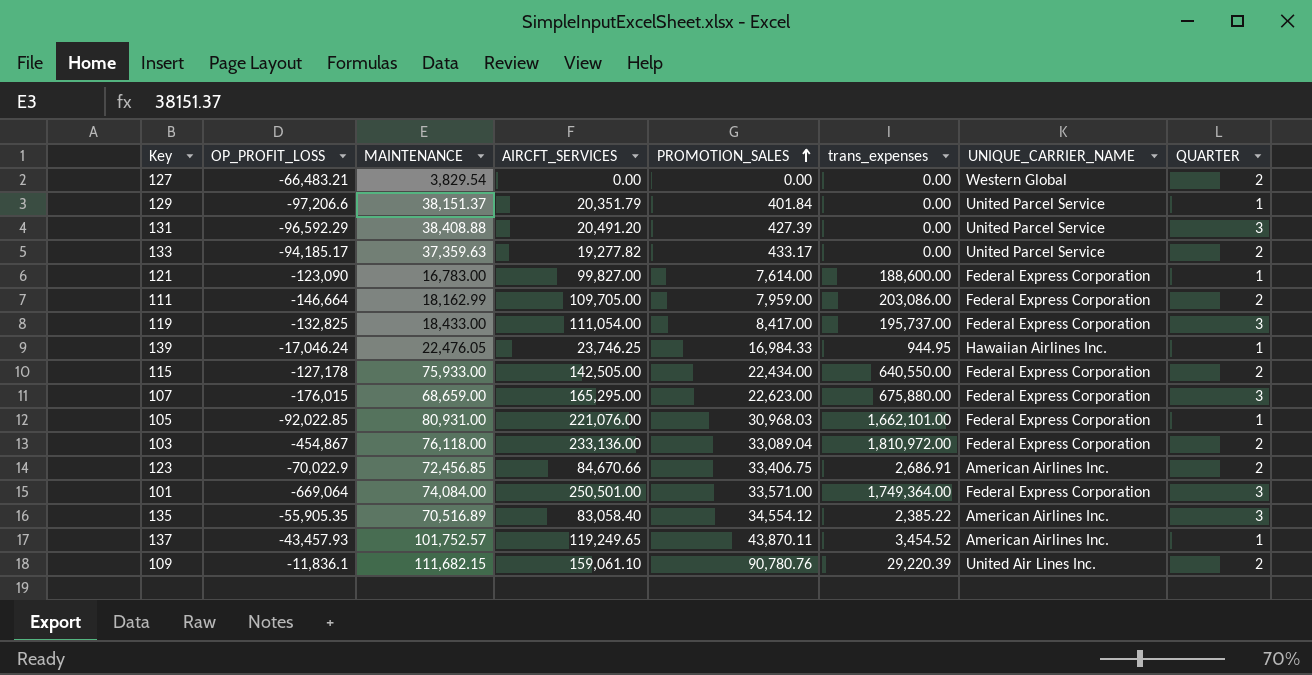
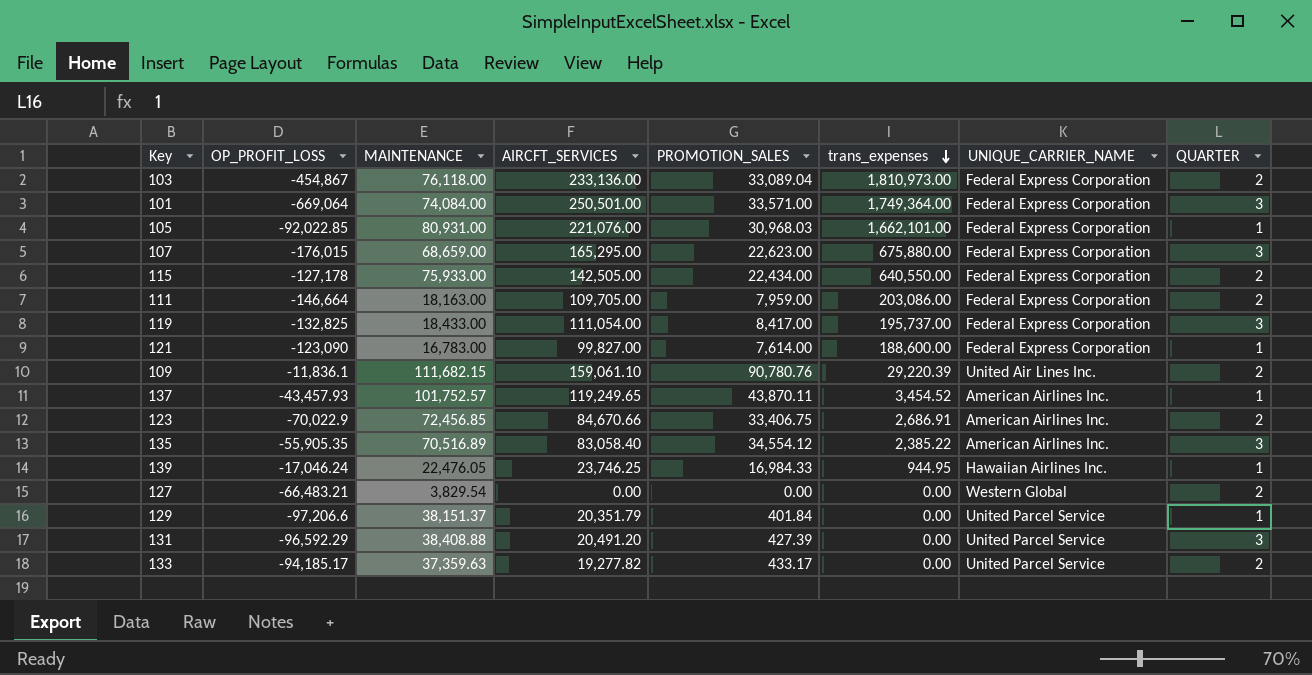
row order: PROMOTION_SALES ascending -> trans_expenses descending
103 | trans_expenses: 1,810,972.00 -> 1,810,973.00
111 | MAINTENANCE: 18,162.99 -> 18,163.00

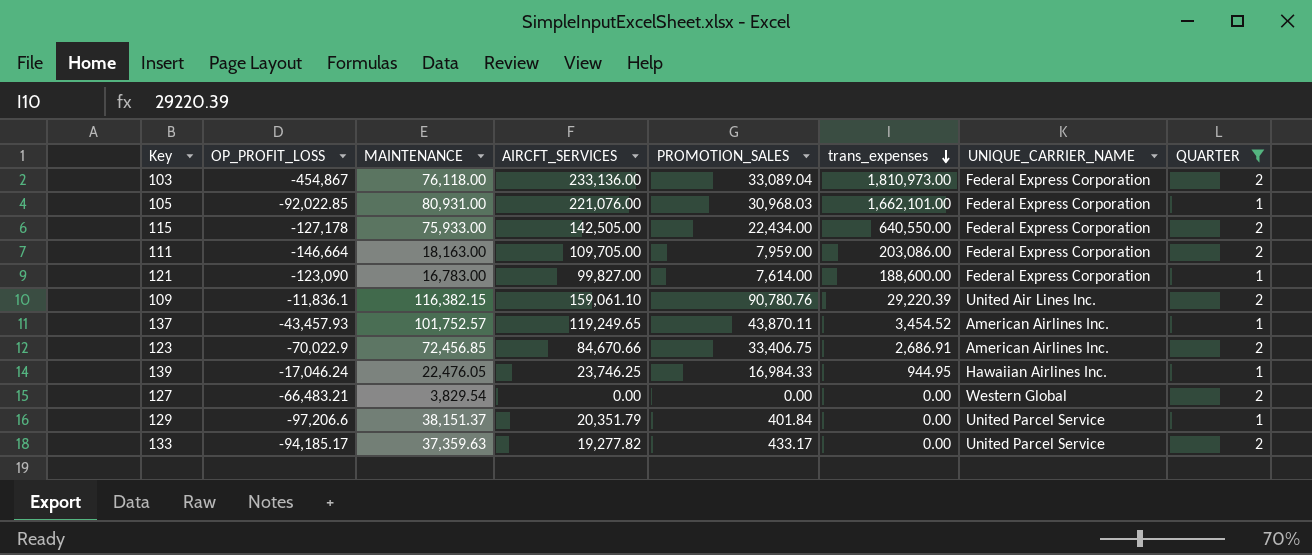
filter: none -> QUARTER != 3
109 | MAINTENANCE: 111,682.15 -> 116,382.15

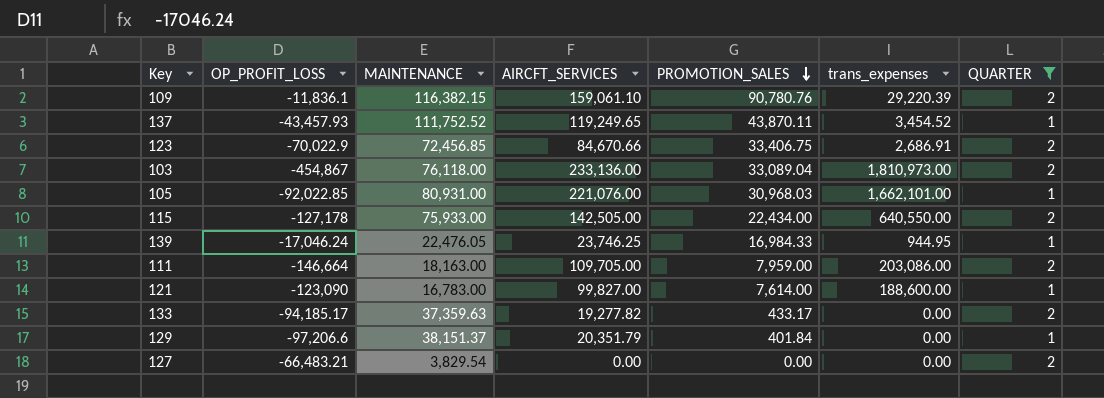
row order: trans_expenses descending -> PROMOTION_SALES descending
column UNIQUE_CARRIER_NAME | position: 7 -> none
137 | MAINTENANCE: 101,752.57 -> 111,752.52

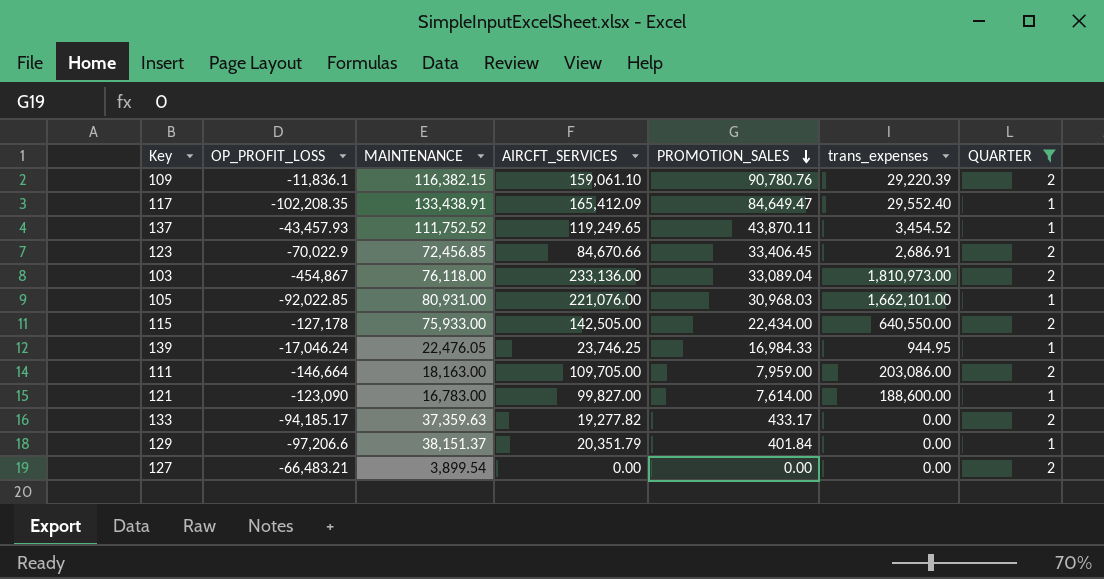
row 117: none -> -102,208.35 | 133,438.91 | 165,412.09 | 84,649.47 | 29,552.40 | 1
123 | PROMOTION_SALES: 33,406.75 -> 33,406.45
127 | MAINTENANCE: 3,829.54 -> 3,899.54

